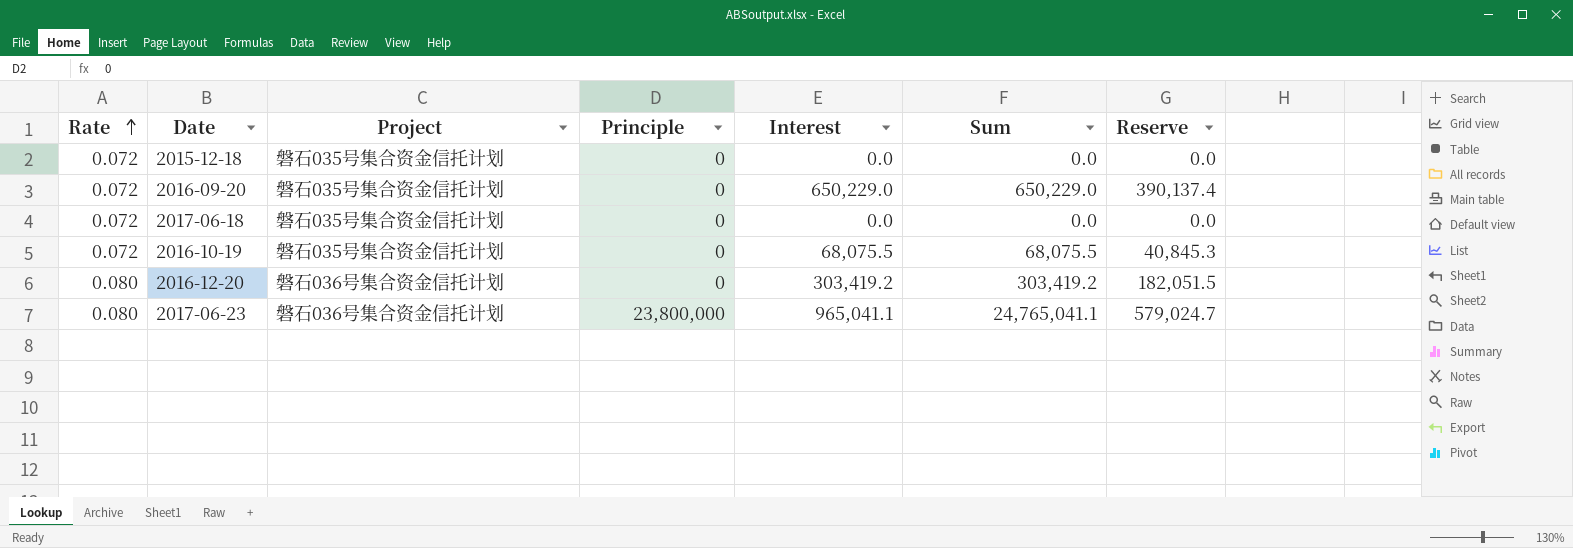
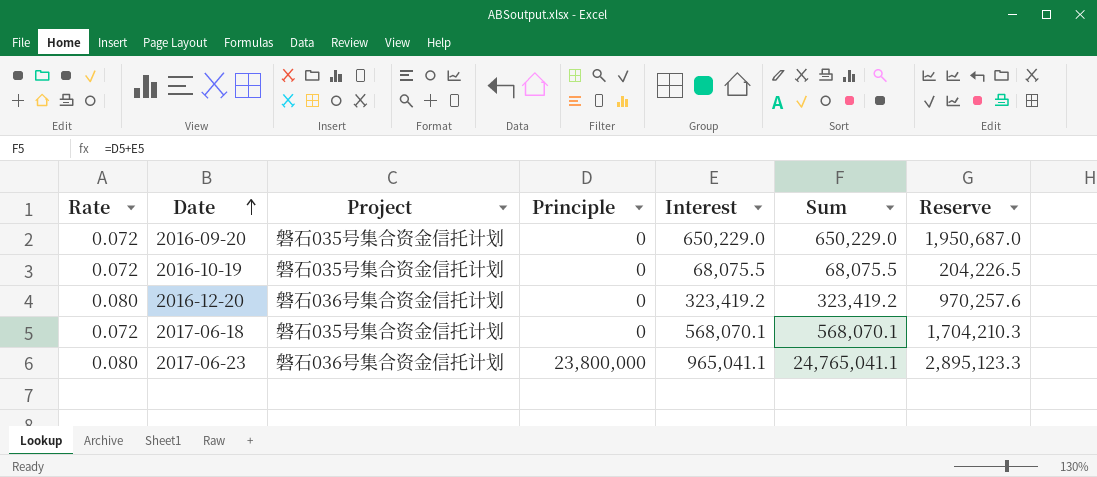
row order: Rate ascending -> Date ascending
column Reserve | formula: [Interest] * 0.6 -> [Interest] * 3
row 2015-12-18: 0.072 | 磐石035号集合资金信托计划 | 0 | 0.0 | 0.0 | 0.0 -> none
2016-12-20 | Interest: 303,419.2 -> 323,419.2
2016-12-20 | Sum: 303,419.2 -> 323,419.2
2017-06-18 | Interest: 0.0 -> 568,070.1
2017-06-18 | Sum: 0.0 -> 568,070.1

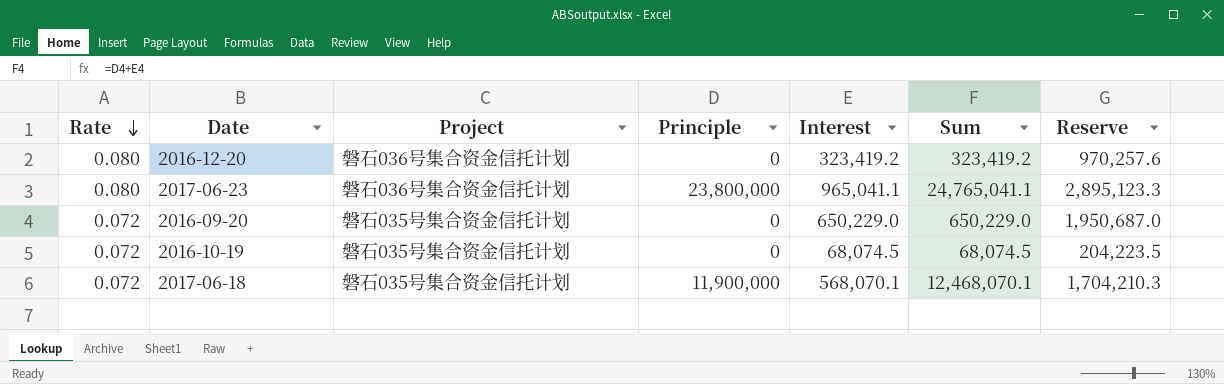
row order: Date ascending -> Rate descending
2016-10-19 | Interest: 68,075.5 -> 68,074.5
2016-10-19 | Sum: 68,075.5 -> 68,074.5
2016-10-19 | Reserve: 204,226.5 -> 204,223.5
2017-06-18 | Principle: 0 -> 11,900,000
2017-06-18 | Sum: 568,070.1 -> 12,468,070.1

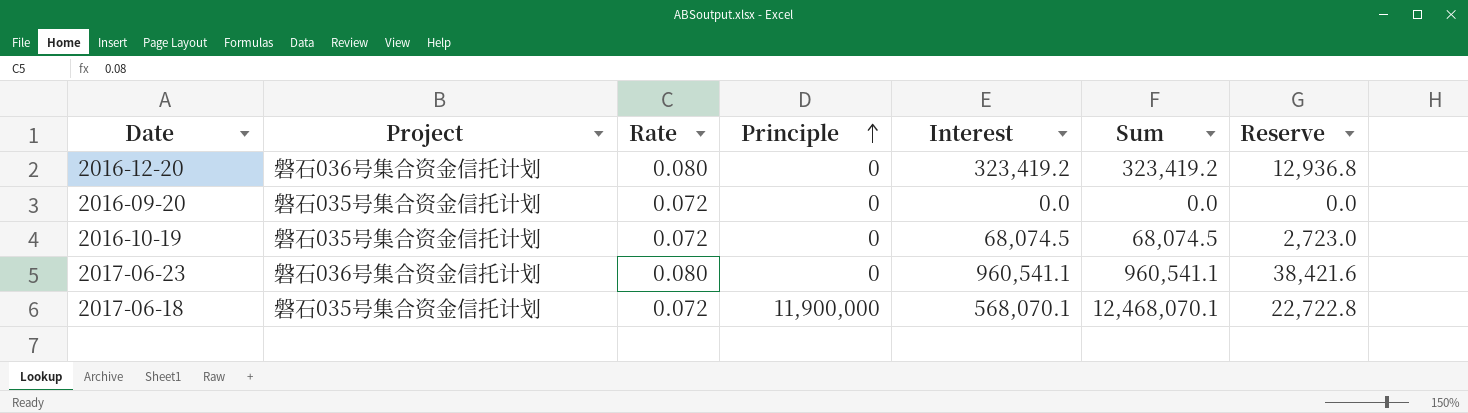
row order: Rate descending -> Principle ascending
column Rate | position: 1 -> 3
column Reserve | formula: [Interest] * 3 -> [Interest] * 0.04
2016-09-20 | Interest: 650,229.0 -> 0.0
2016-09-20 | Sum: 650,229.0 -> 0.0
2017-06-23 | Principle: 23,800,000 -> 0
2017-06-23 | Interest: 965,041.1 -> 960,541.1
2017-06-23 | Sum: 24,765,041.1 -> 960,541.1

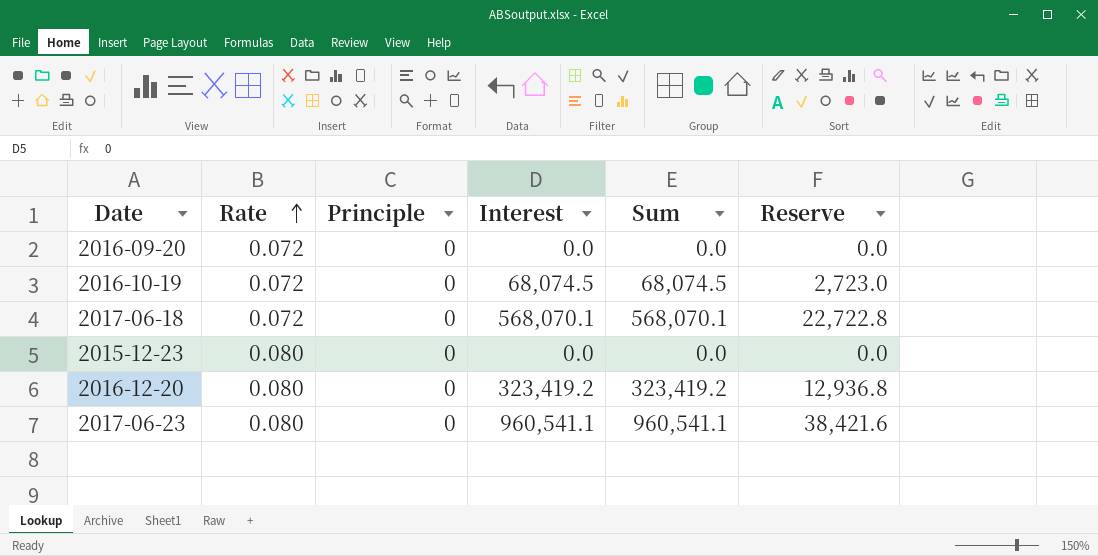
row order: Principle ascending -> Rate ascending
column Project | position: 2 -> none
2017-06-18 | Principle: 11,900,000 -> 0
2017-06-18 | Sum: 12,468,070.1 -> 568,070.1
row 2015-12-23: none -> 0.080 | 0 | 0.0 | 0.0 | 0.0

